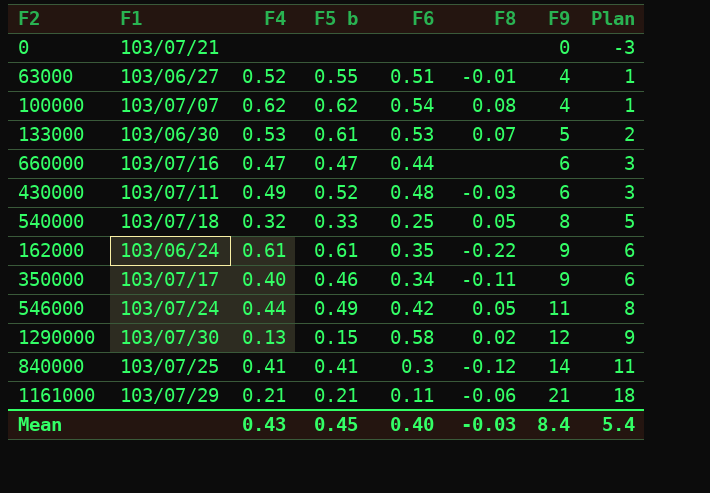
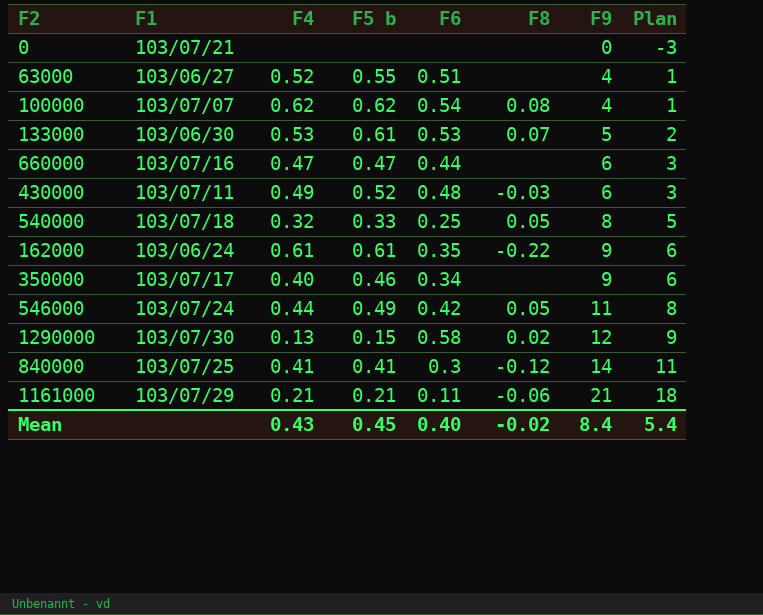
63000 | F8: -0.01 -> none
350000 | F8: -0.11 -> none
Mean | F8: -0.03 -> -0.02

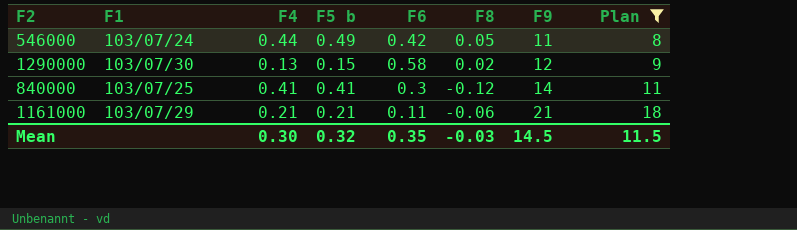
filter: none -> Plan >= 8
Mean | F4: 0.43 -> 0.30
Mean | F5 b: 0.45 -> 0.32
Mean | F6: 0.40 -> 0.35
Mean | F8: -0.02 -> -0.03
Mean | F9: 8.4 -> 14.5
Mean | Plan: 5.4 -> 11.5

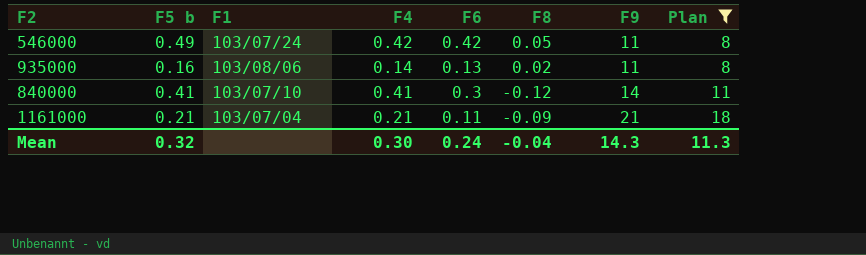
column F5 b | position: 4 -> 2
row 1290000: 103/07/30 | 0.13 | 0.15 | 0.58 | 0.02 | 12 | 9 -> none
546000 | F4: 0.44 -> 0.42
row 935000: none -> 0.16 | 103/08/06 | 0.14 | 0.13 | 0.02 | 11 | 8
840000 | F1: 103/07/25 -> 103/07/10
1161000 | F1: 103/07/29 -> 103/07/04
1161000 | F8: -0.06 -> -0.09
Mean | F6: 0.35 -> 0.24
Mean | F8: -0.03 -> -0.04
Mean | F9: 14.5 -> 14.3
Mean | Plan: 11.5 -> 11.3

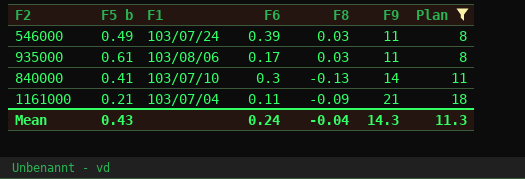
column F4 | position: 4 -> none
546000 | F6: 0.42 -> 0.39
546000 | F8: 0.05 -> 0.03
935000 | F5 b: 0.16 -> 0.61
935000 | F6: 0.13 -> 0.17
935000 | F8: 0.02 -> 0.03
840000 | F8: -0.12 -> -0.13
Mean | F5 b: 0.32 -> 0.43

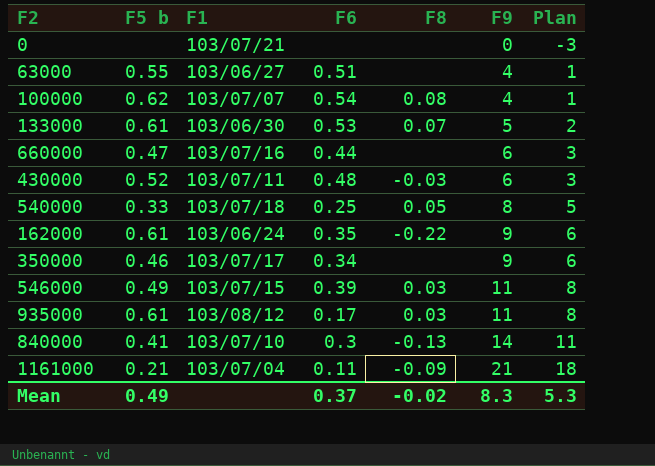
filter: Plan >= 8 -> none
546000 | F1: 103/07/24 -> 103/07/15
935000 | F1: 103/08/06 -> 103/08/12
Mean | F5 b: 0.43 -> 0.49
Mean | F6: 0.24 -> 0.37
Mean | F8: -0.04 -> -0.02
Mean | F9: 14.3 -> 8.3
Mean | Plan: 11.3 -> 5.3

